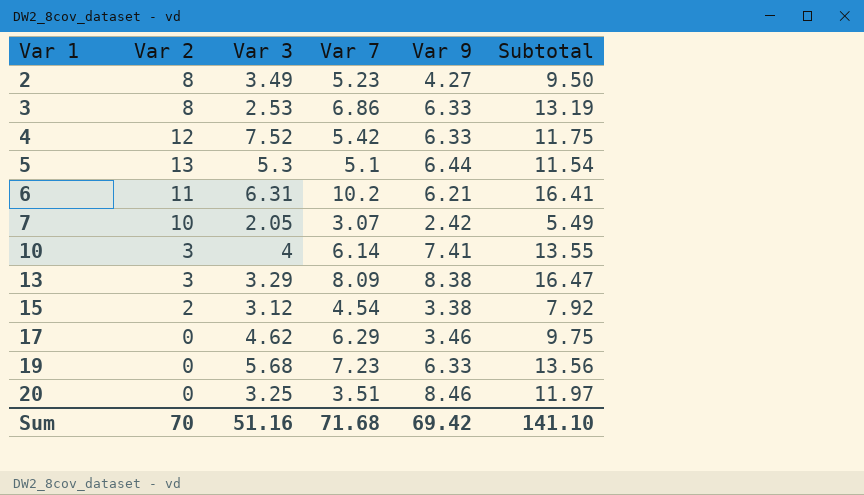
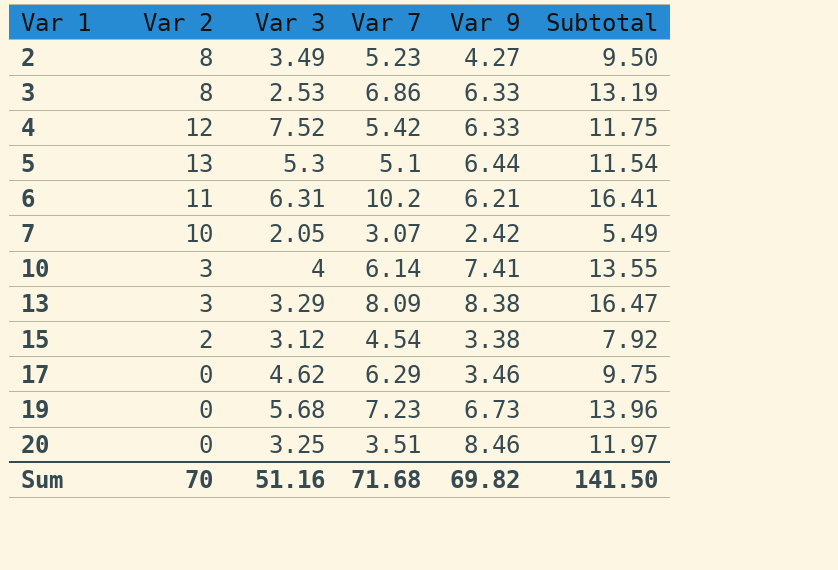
19 | Var 9: 6.33 -> 6.73
19 | Subtotal: 13.56 -> 13.96
Sum | Var 9: 69.42 -> 69.82
Sum | Subtotal: 141.10 -> 141.50

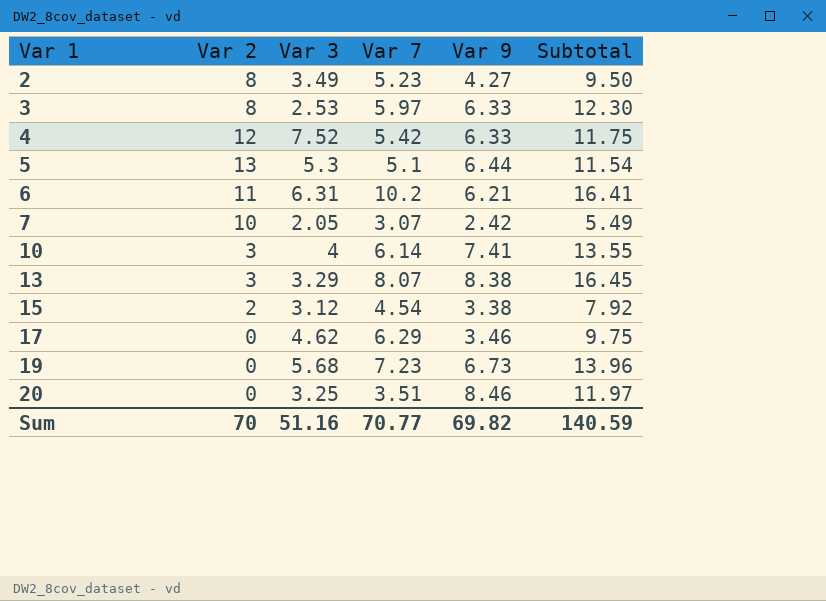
3 | Var 7: 6.86 -> 5.97
3 | Subtotal: 13.19 -> 12.30
13 | Var 7: 8.09 -> 8.07
13 | Subtotal: 16.47 -> 16.45
Sum | Var 7: 71.68 -> 70.77
Sum | Subtotal: 141.50 -> 140.59

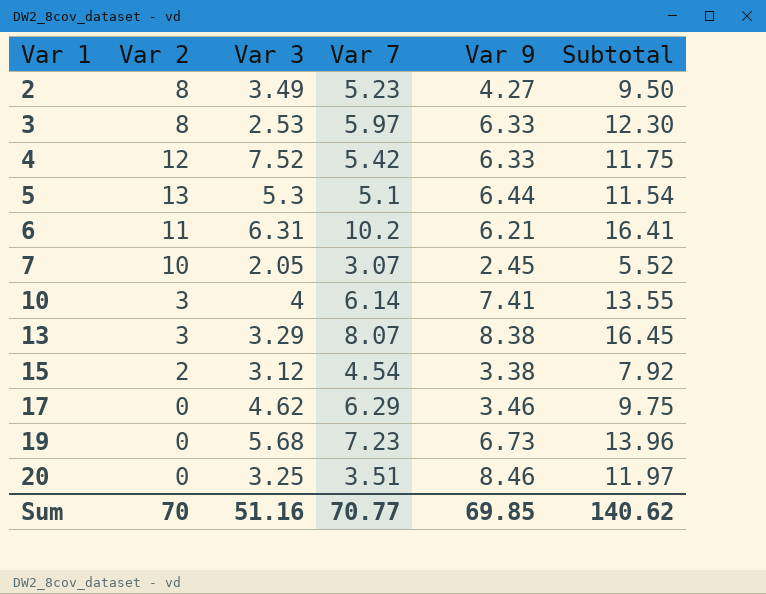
7 | Var 9: 2.42 -> 2.45
7 | Subtotal: 5.49 -> 5.52
Sum | Var 9: 69.82 -> 69.85
Sum | Subtotal: 140.59 -> 140.62

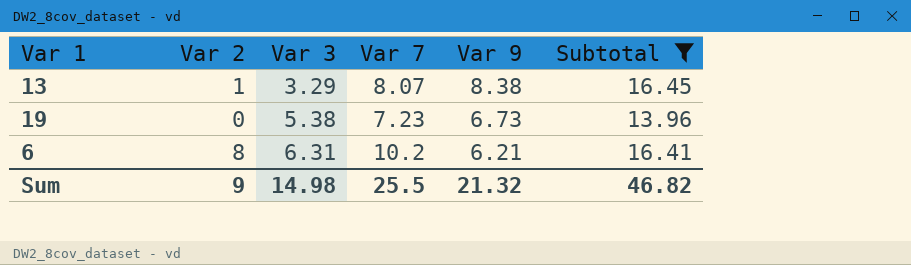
filter: none -> Subtotal >= 13.96
row order: Var 1 ascending -> Var 3 ascending
13 | Var 2: 3 -> 1
19 | Var 3: 5.68 -> 5.38
6 | Var 2: 11 -> 8
Sum | Var 2: 70 -> 9
Sum | Var 3: 51.16 -> 14.98
Sum | Var 7: 70.77 -> 25.5
Sum | Var 9: 69.85 -> 21.32
Sum | Subtotal: 140.62 -> 46.82

